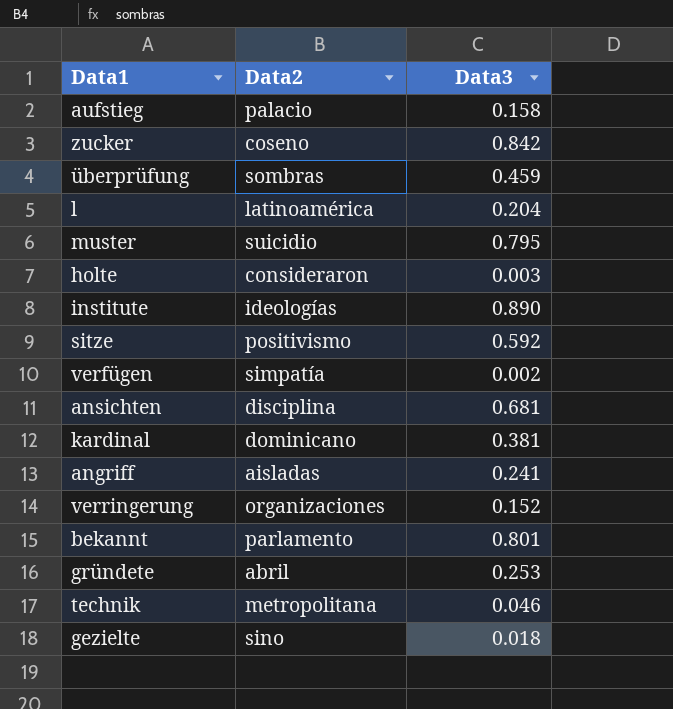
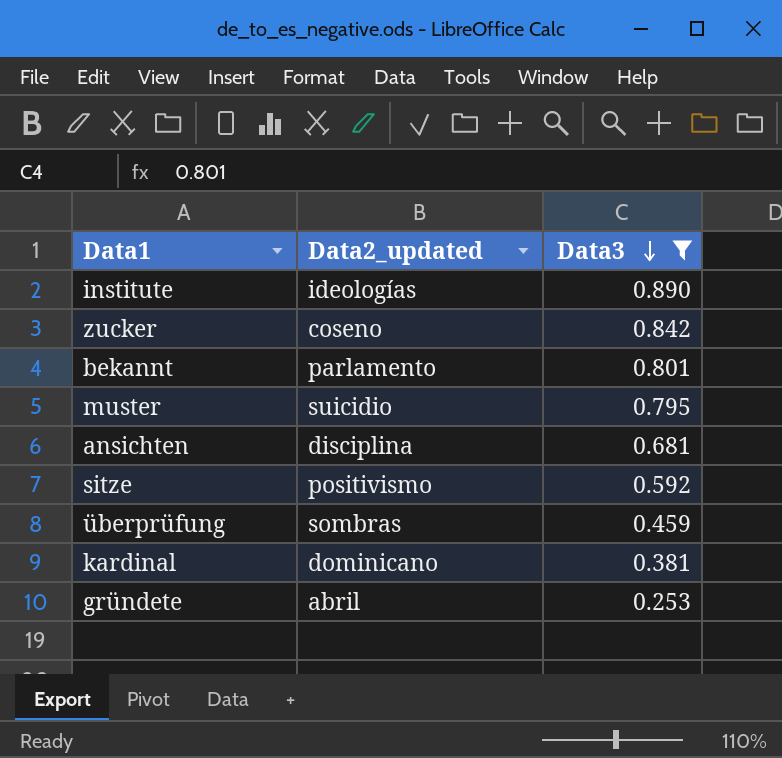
filter: none -> Data3 >= 0.253
row order: none -> Data3 descending
column name: Data2 -> Data2_updated

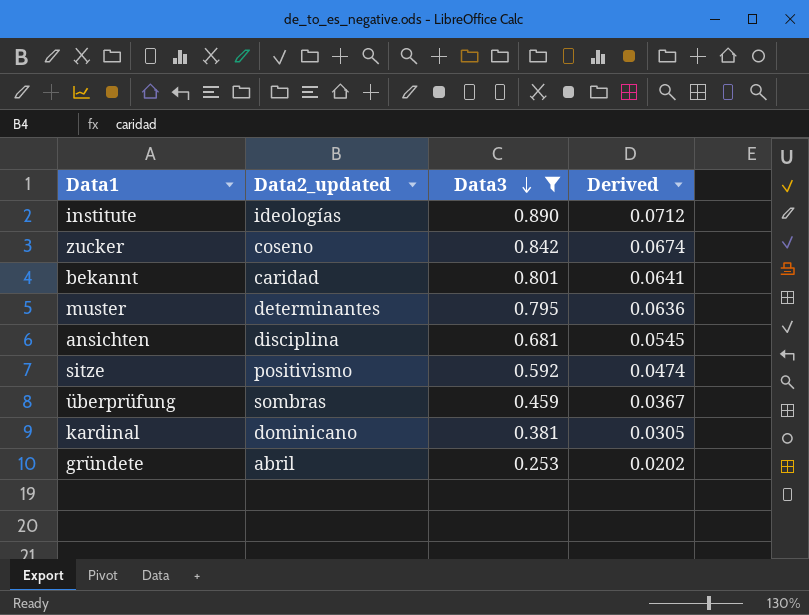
column Derived | formula: none -> [Data3] * 0.08
bekannt | Data2_updated: parlamento -> caridad
muster | Data2_updated: suicidio -> determinantes

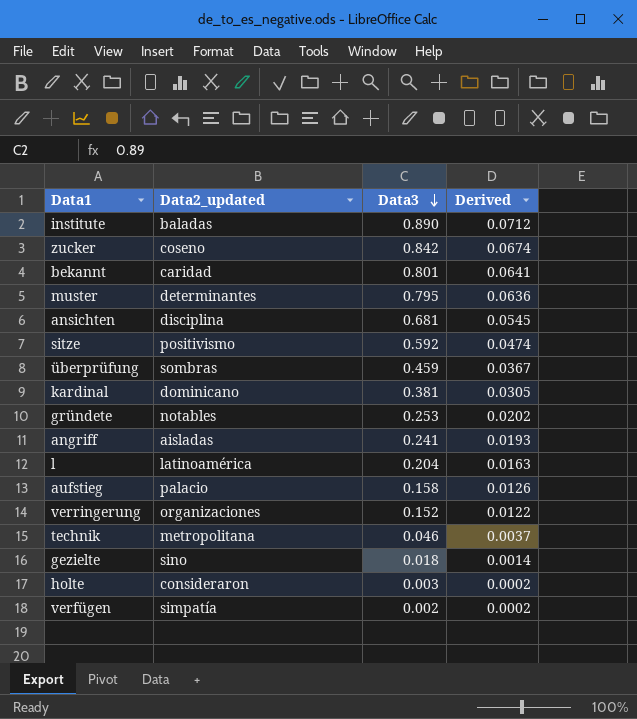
filter: Data3 >= 0.253 -> none
institute | Data2_updated: ideologías -> baladas
gründete | Data2_updated: abril -> notables

